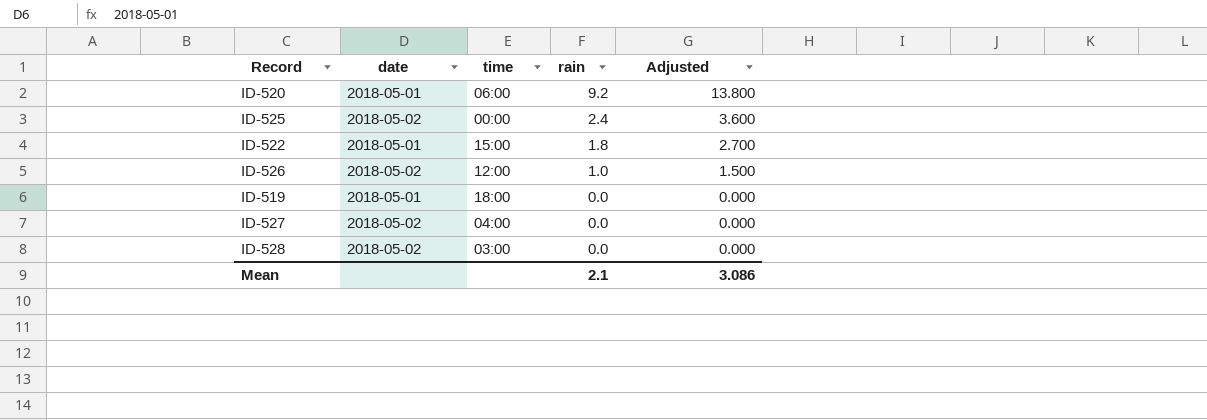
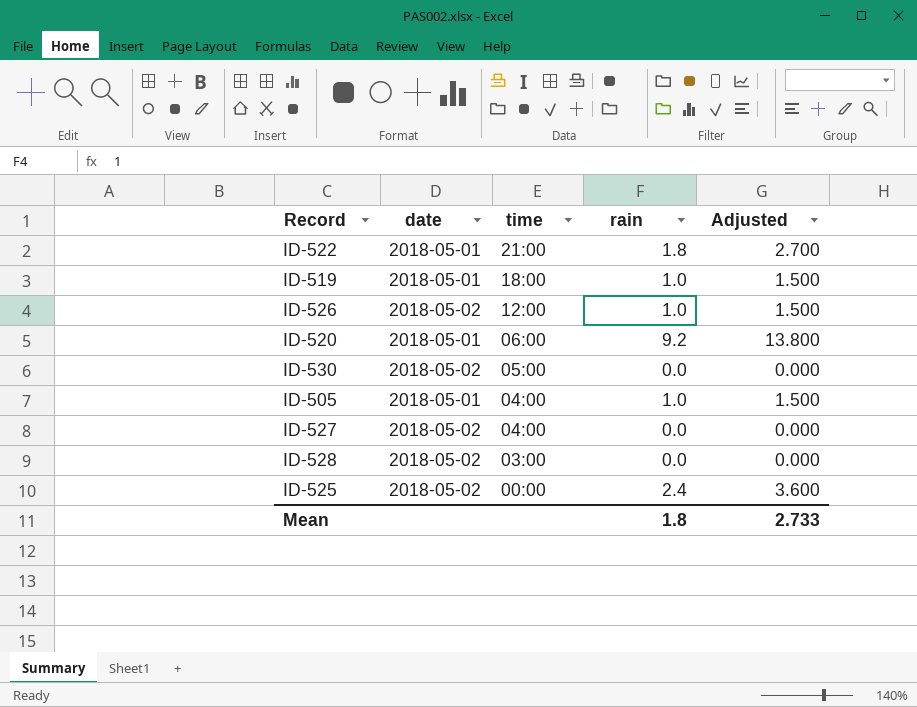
row order: rain descending -> time descending
ID-522 | time: 15:00 -> 21:00
ID-519 | rain: 0.0 -> 1.0
ID-519 | Adjusted: 0.000 -> 1.500
row ID-530: none -> 2018-05-02 | 05:00 | 0.0 | 0.000
row ID-505: none -> 2018-05-01 | 04:00 | 1.0 | 1.500
Mean | rain: 2.1 -> 1.8
Mean | Adjusted: 3.086 -> 2.733

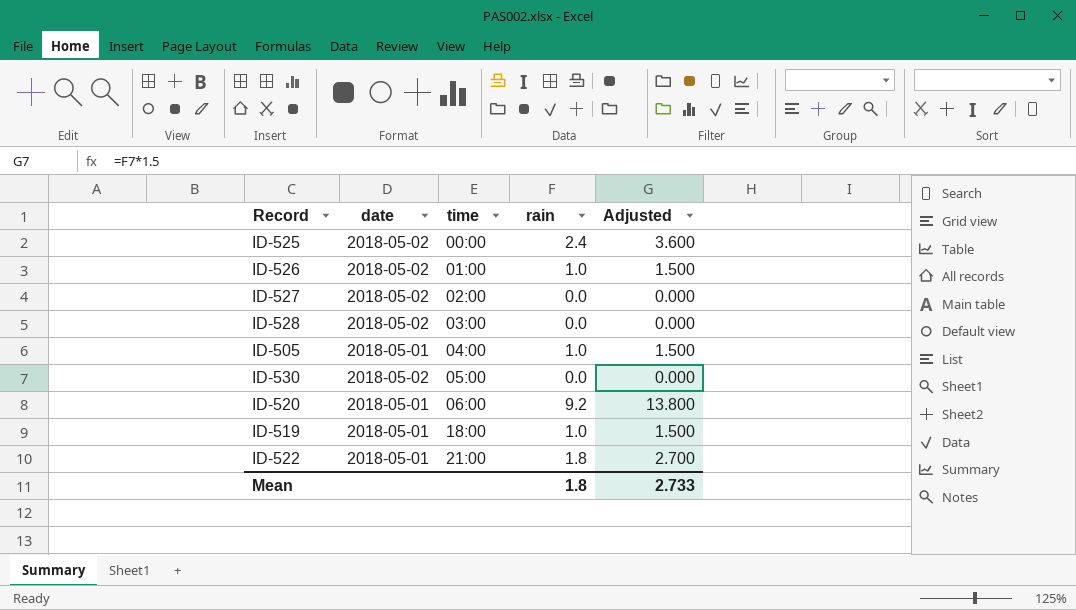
row order: time descending -> time ascending
ID-526 | time: 12:00 -> 01:00
ID-527 | time: 04:00 -> 02:00

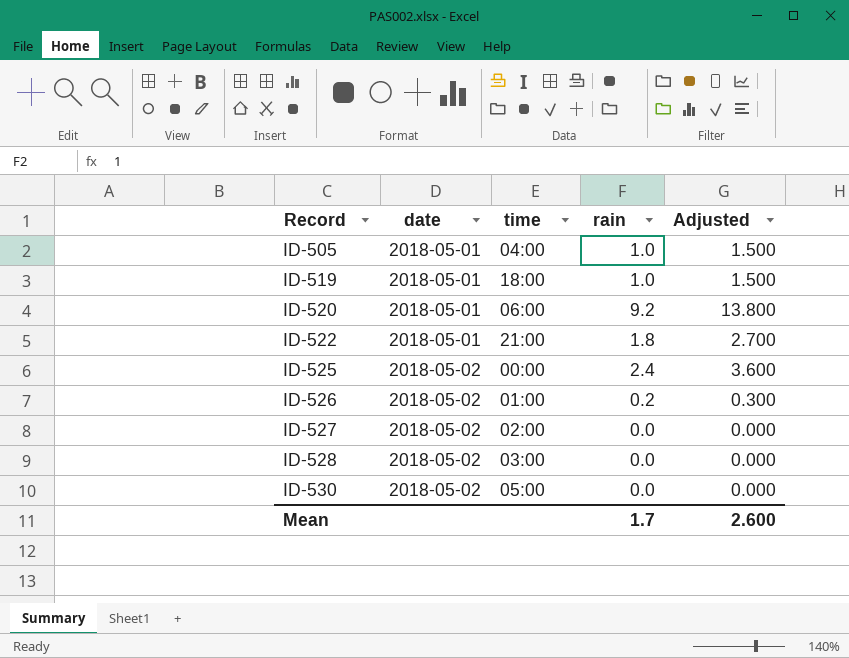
row order: time ascending -> Record ascending
ID-526 | rain: 1.0 -> 0.2
ID-526 | Adjusted: 1.500 -> 0.300
Mean | rain: 1.8 -> 1.7
Mean | Adjusted: 2.733 -> 2.600

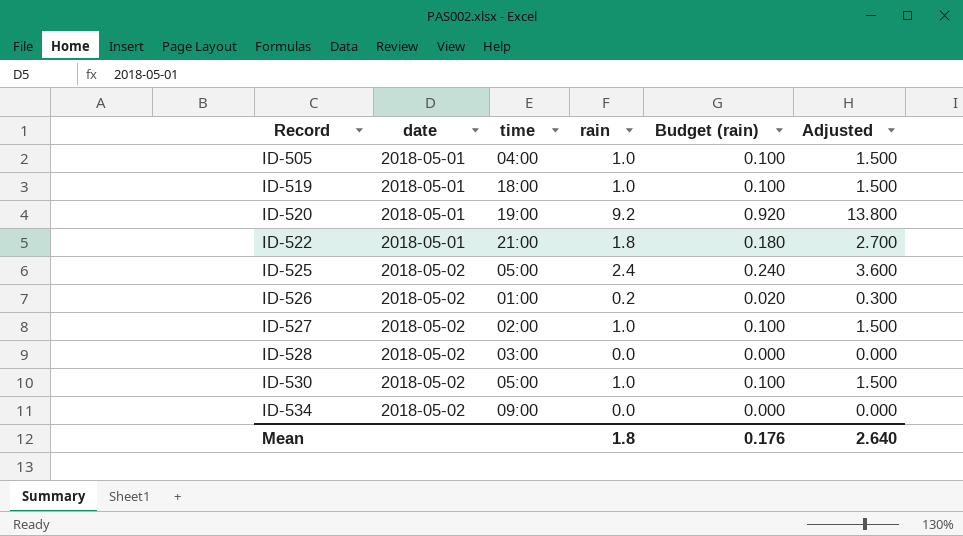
column Budget (rain) | formula: none -> [rain] * 0.1
ID-520 | time: 06:00 -> 19:00
ID-525 | time: 00:00 -> 05:00
ID-527 | rain: 0.0 -> 1.0
ID-527 | Adjusted: 0.000 -> 1.500
ID-530 | rain: 0.0 -> 1.0
ID-530 | Adjusted: 0.000 -> 1.500
row ID-534: none -> 2018-05-02 | 09:00 | 0.0 | 0.000 | 0.000
Mean | rain: 1.7 -> 1.8
Mean | Adjusted: 2.600 -> 2.640

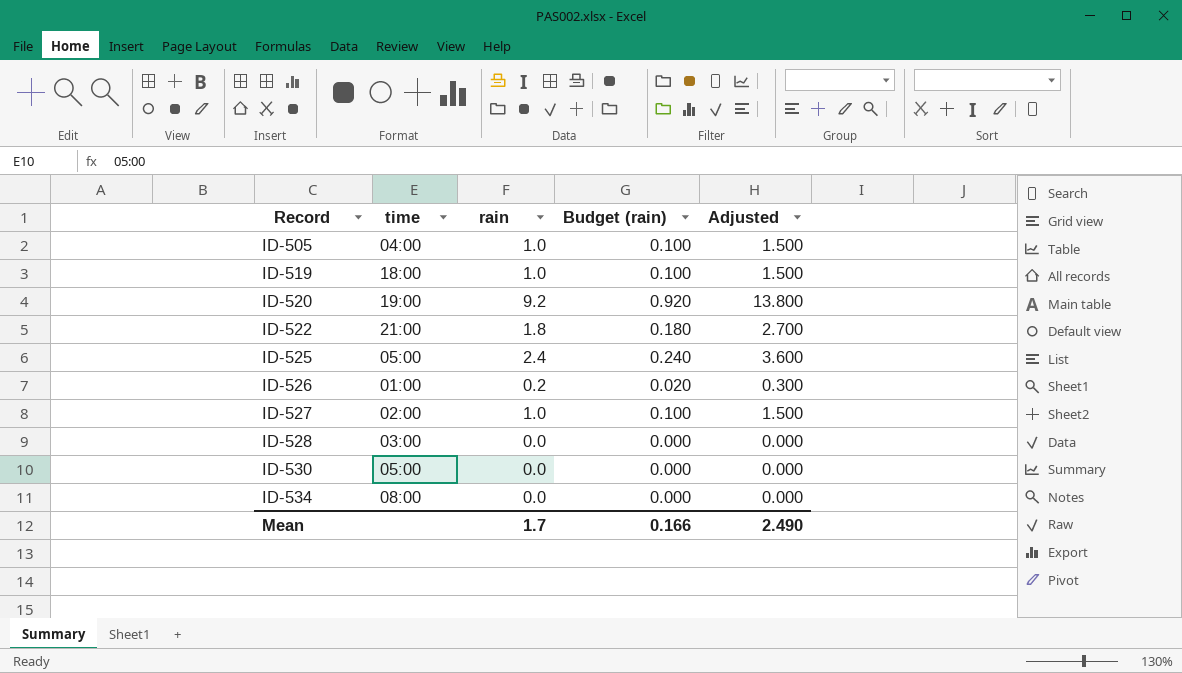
column date | position: 2 -> none
ID-530 | rain: 1.0 -> 0.0
ID-530 | Budget (rain): 0.100 -> 0.000
ID-530 | Adjusted: 1.500 -> 0.000
ID-534 | time: 09:00 -> 08:00
Mean | rain: 1.8 -> 1.7
Mean | Budget (rain): 0.176 -> 0.166
Mean | Adjusted: 2.640 -> 2.490

